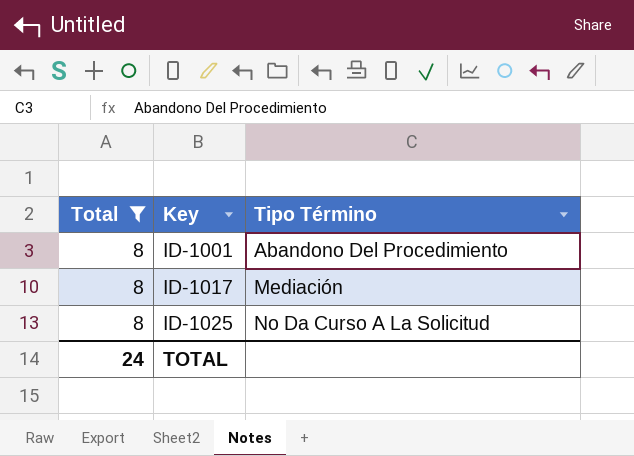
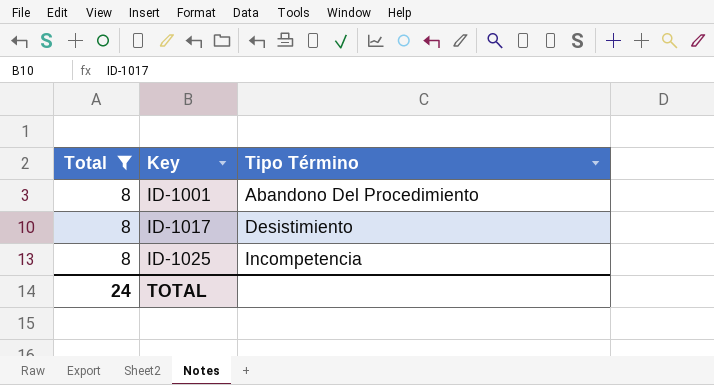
ID-1017 | Tipo Término: Mediación -> Desistimiento
ID-1025 | Tipo Término: No Da Curso A La Solicitud -> Incompetencia

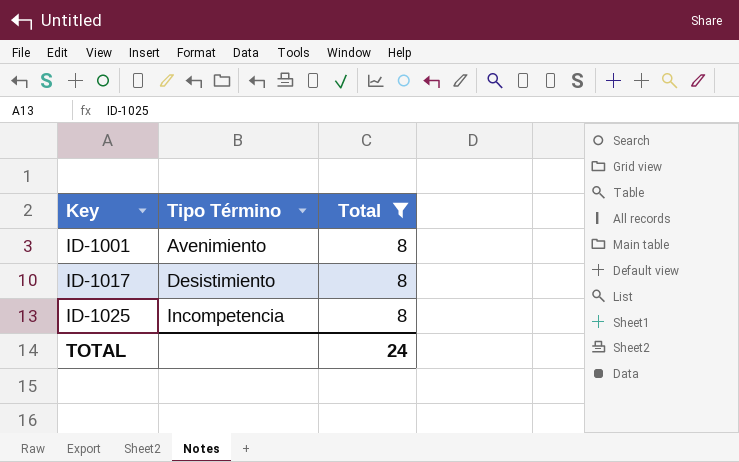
column Total | position: 1 -> 3
ID-1001 | Tipo Término: Abandono Del Procedimiento -> Avenimiento

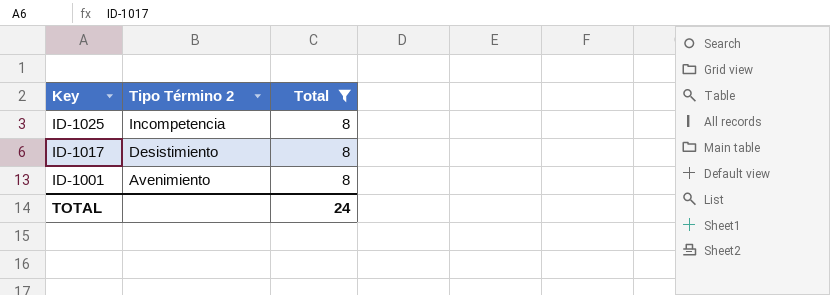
row order: Key ascending -> Key descending
column name: Tipo Término -> Tipo Término 2

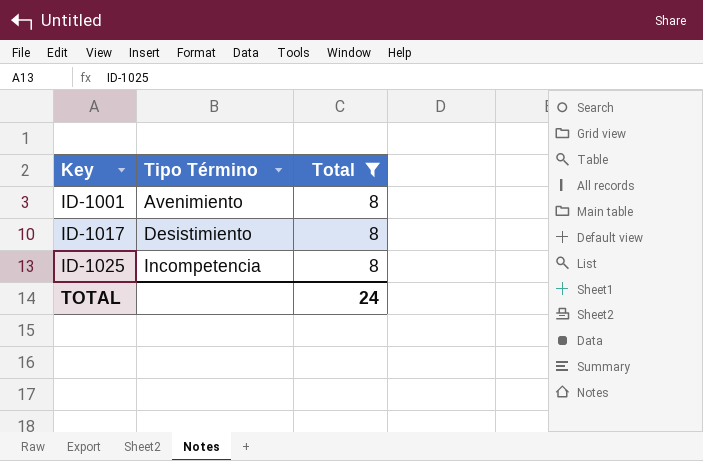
row order: Key descending -> Key ascending
column name: Tipo Término 2 -> Tipo Término

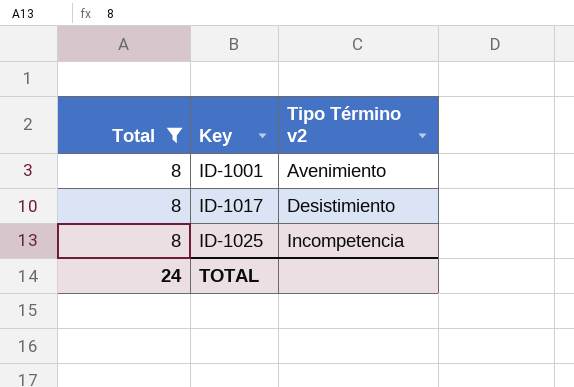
column Total | position: 3 -> 1
column name: Tipo Término -> Tipo Término v2

